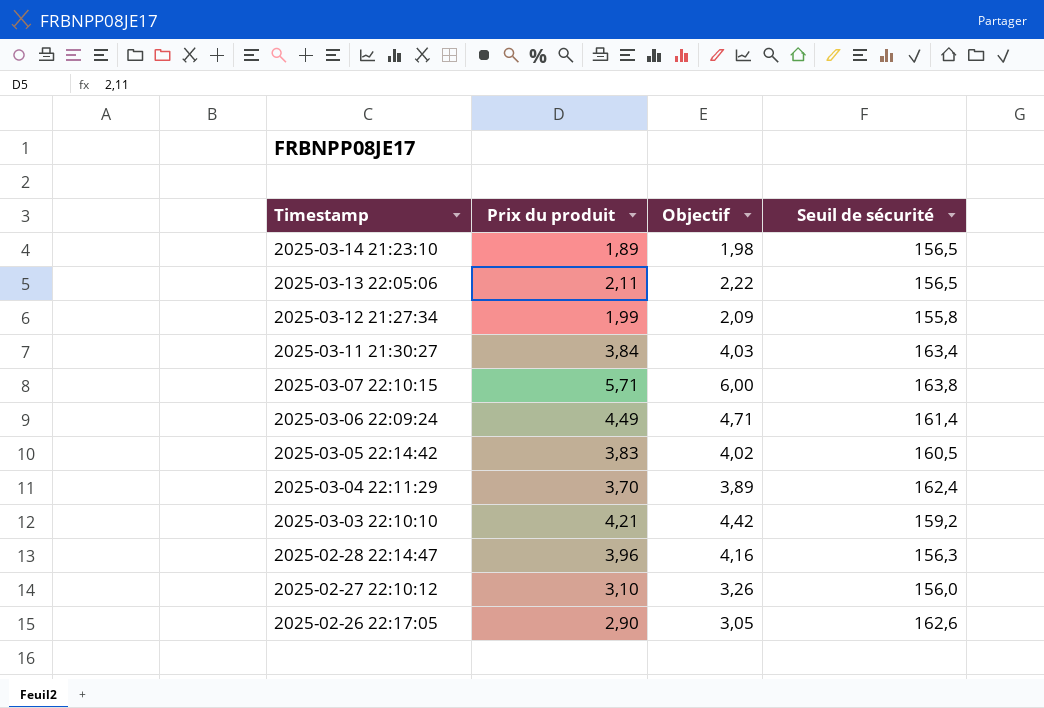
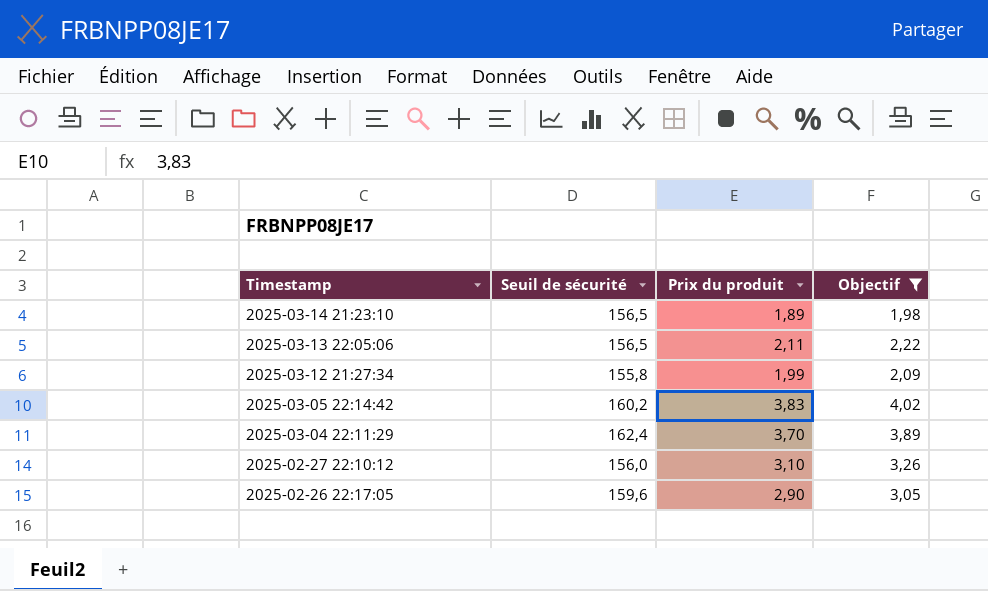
filter: none -> Objectif <= 4,02
column Seuil de sécurité | position: 4 -> 2
2025-03-05 22:14:42 | Seuil de sécurité: 160,5 -> 160,2
2025-02-26 22:17:05 | Seuil de sécurité: 162,6 -> 159,6

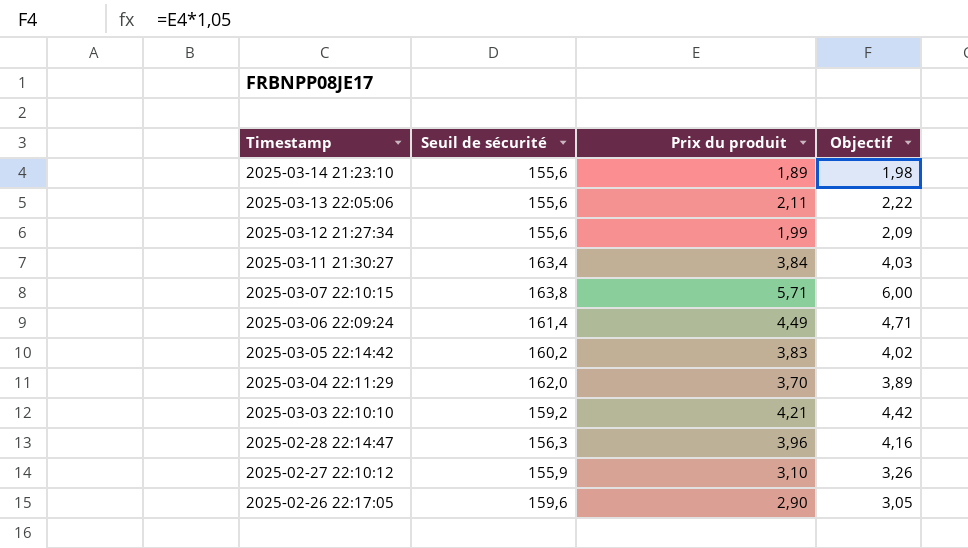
filter: Objectif <= 4,02 -> none
2025-03-14 21:23:10 | Seuil de sécurité: 156,5 -> 155,6
2025-03-13 22:05:06 | Seuil de sécurité: 156,5 -> 155,6
2025-03-12 21:27:34 | Seuil de sécurité: 155,8 -> 155,6
2025-03-04 22:11:29 | Seuil de sécurité: 162,4 -> 162,0
2025-02-27 22:10:12 | Seuil de sécurité: 156,0 -> 155,9

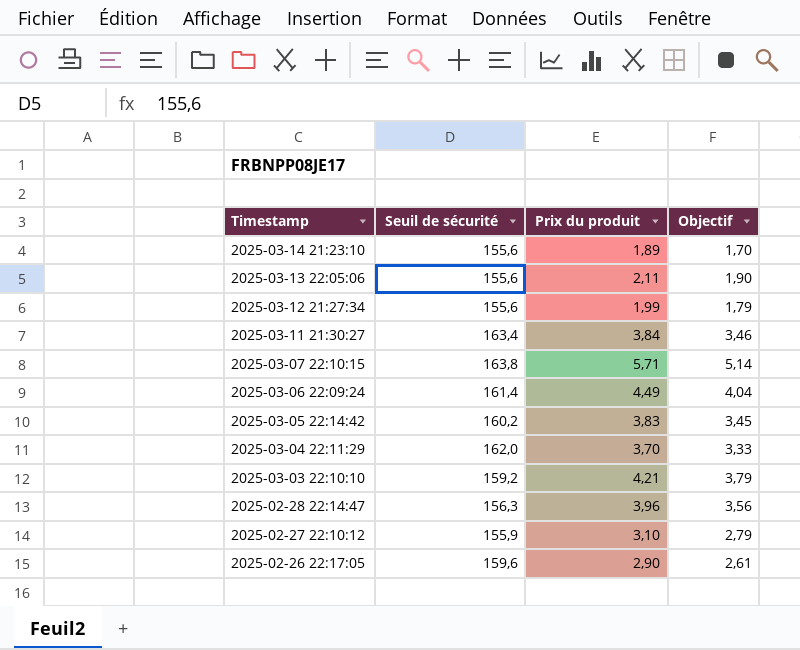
column Objectif | formula: [Prix du produit] * 1,05 -> [Prix du produit] * 0,9

